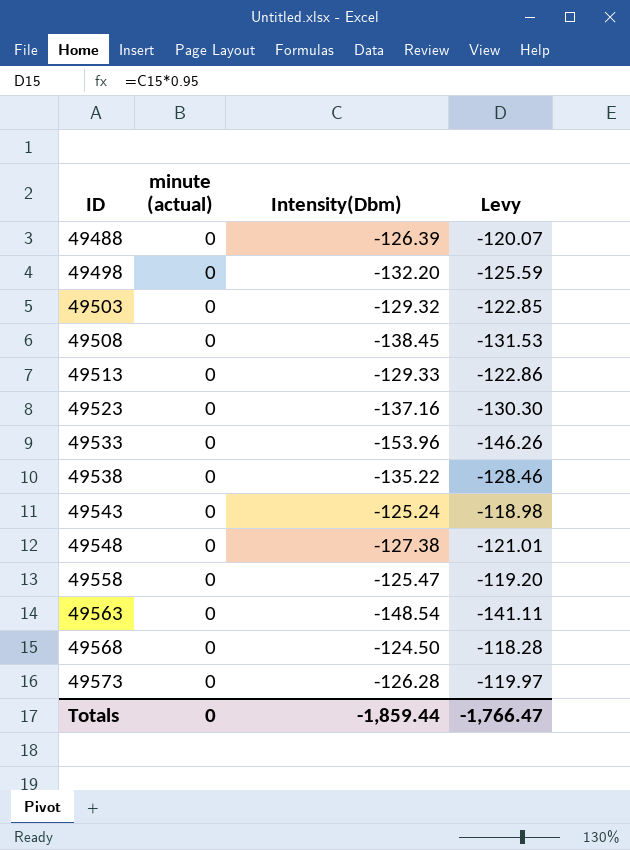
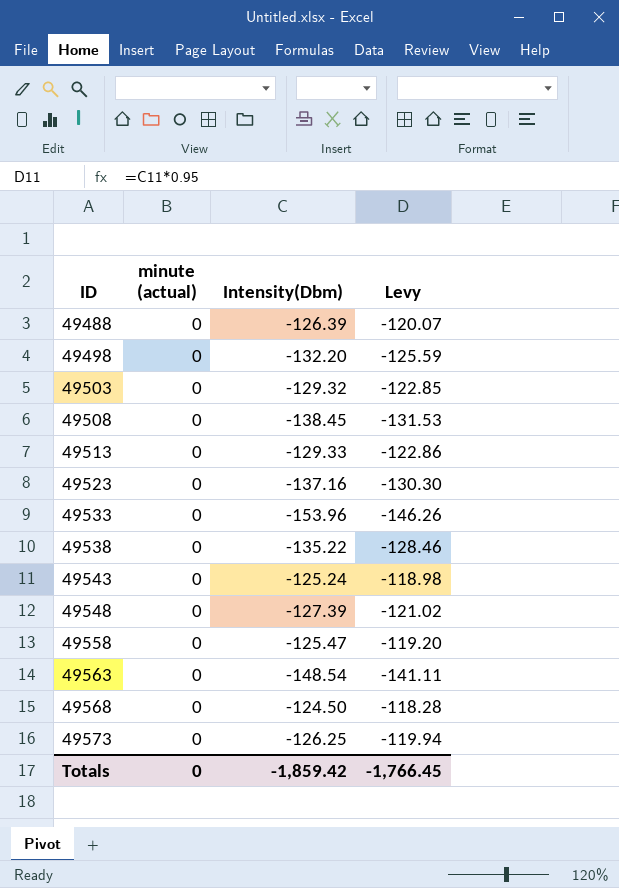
49548 | Intensity(Dbm): -127.38 -> -127.39
49548 | Levy: -121.01 -> -121.02
49573 | Intensity(Dbm): -126.28 -> -126.25
49573 | Levy: -119.97 -> -119.94
Totals | Intensity(Dbm): -1,859.44 -> -1,859.42
Totals | Levy: -1,766.47 -> -1,766.45

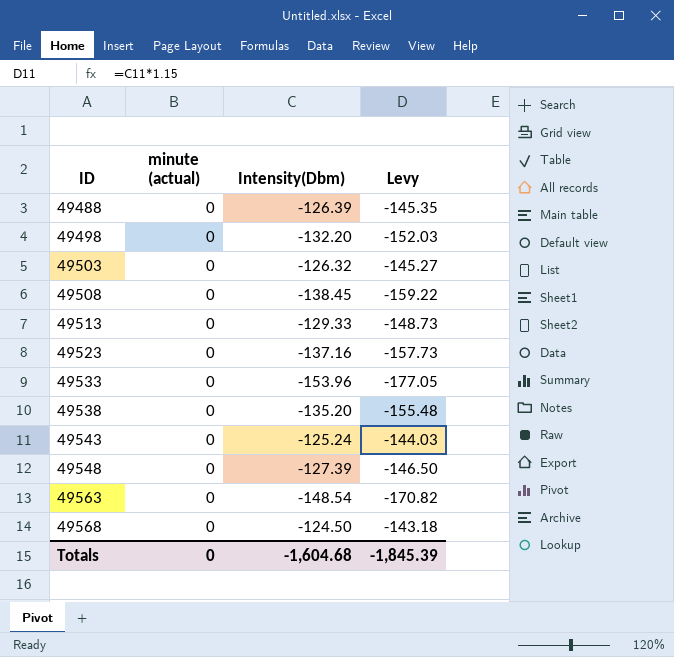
column Levy | formula: [Intensity(Dbm)] * 0.95 -> [Intensity(Dbm)] * 1.15
row 49558: 0 | -125.47 | -119.20 -> none
row 49573: 0 | -126.25 | -119.94 -> none
49503 | Intensity(Dbm): -129.32 -> -126.32
49538 | Intensity(Dbm): -135.22 -> -135.20
Totals | Intensity(Dbm): -1,859.42 -> -1,604.68
Totals | Levy: -1,766.45 -> -1,845.39

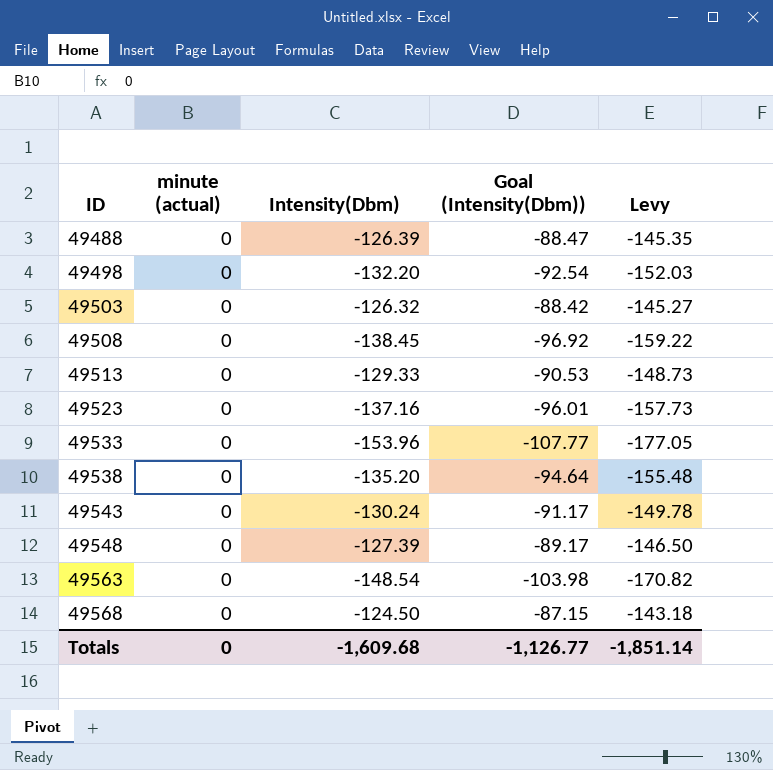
column Goal (Intensity(Dbm)) | formula: none -> [Intensity(Dbm)] * 0.7
49543 | Intensity(Dbm): -125.24 -> -130.24
49543 | Levy: -144.03 -> -149.78
Totals | Intensity(Dbm): -1,604.68 -> -1,609.68
Totals | Levy: -1,845.39 -> -1,851.14

